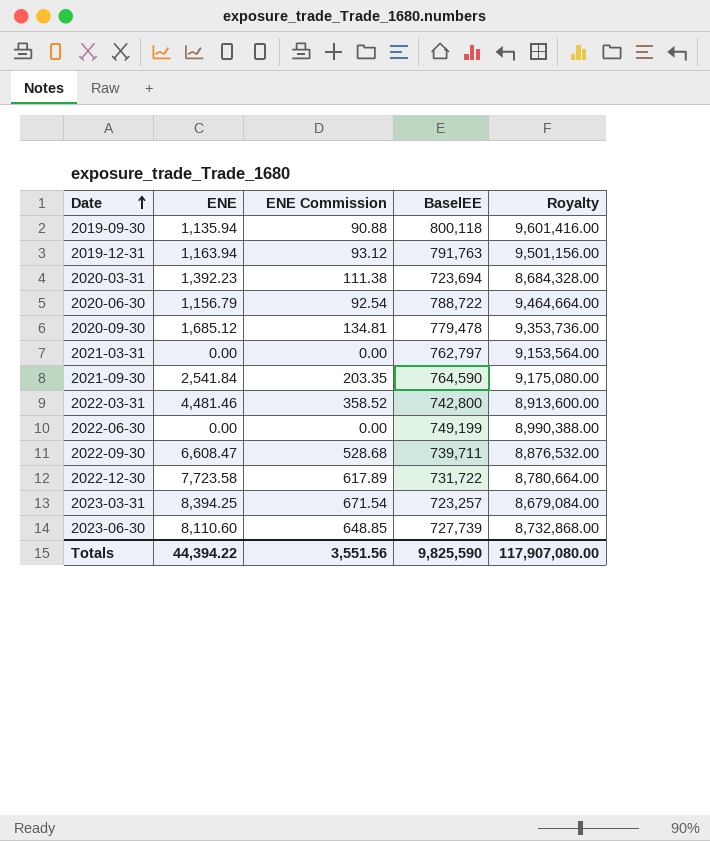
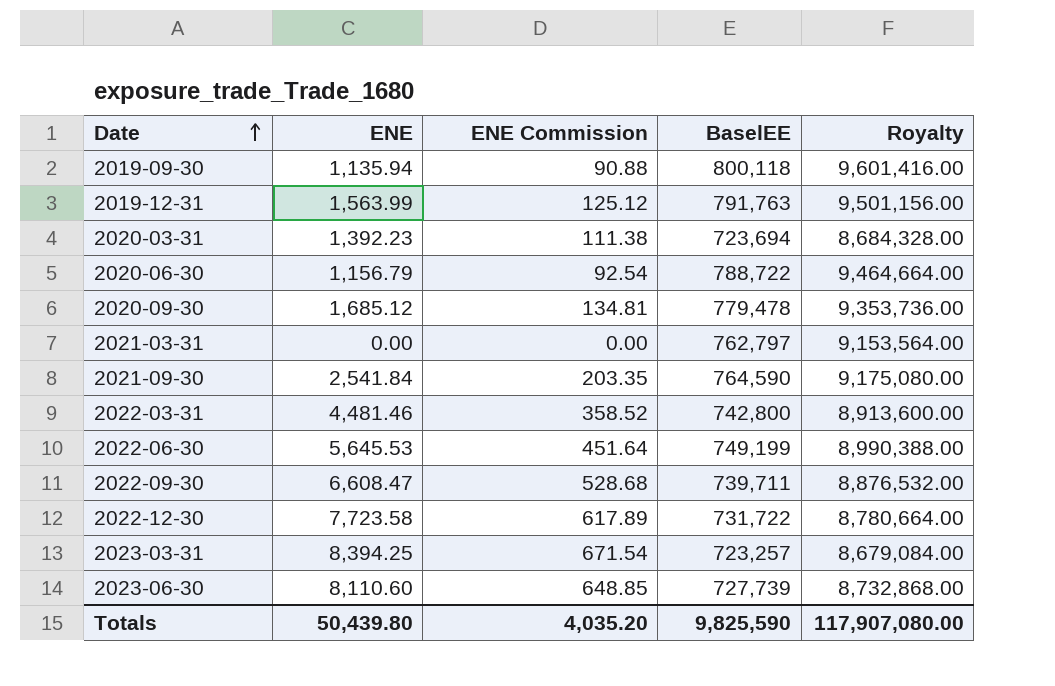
2019-12-31 | ENE: 1,163.94 -> 1,563.99
2019-12-31 | ENE Commission: 93.12 -> 125.12
2022-06-30 | ENE: 0.00 -> 5,645.53
2022-06-30 | ENE Commission: 0.00 -> 451.64
Totals | ENE: 44,394.22 -> 50,439.80
Totals | ENE Commission: 3,551.56 -> 4,035.20

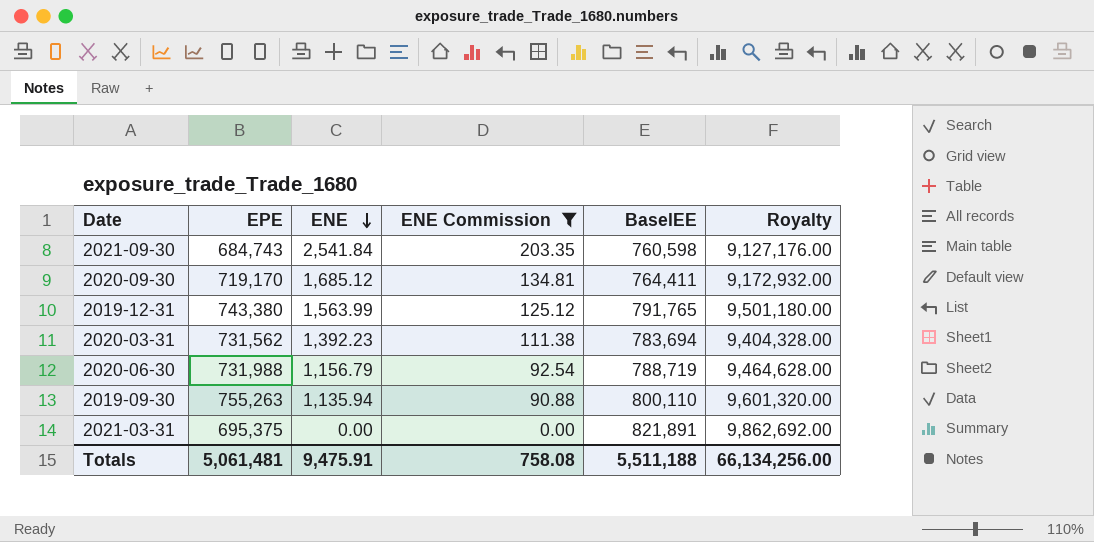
filter: none -> ENE Commission <= 203.35
row order: Date ascending -> ENE descending
column EPE | position: none -> 2
2021-09-30 | BaselEE: 764,590 -> 760,598
2021-09-30 | Royalty: 9,175,080.00 -> 9,127,176.00
2020-09-30 | BaselEE: 779,478 -> 764,411
2020-09-30 | Royalty: 9,353,736.00 -> 9,172,932.00
2019-12-31 | BaselEE: 791,763 -> 791,765
2019-12-31 | Royalty: 9,501,156.00 -> 9,501,180.00
2020-03-31 | BaselEE: 723,694 -> 783,694
2020-03-31 | Royalty: 8,684,328.00 -> 9,404,328.00
2020-06-30 | BaselEE: 788,722 -> 788,719
2020-06-30 | Royalty: 9,464,664.00 -> 9,464,628.00
2019-09-30 | BaselEE: 800,118 -> 800,110
2019-09-30 | Royalty: 9,601,416.00 -> 9,601,320.00
2021-03-31 | BaselEE: 762,797 -> 821,891
2021-03-31 | Royalty: 9,153,564.00 -> 9,862,692.00
Totals | ENE: 50,439.80 -> 9,475.91
Totals | ENE Commission: 4,035.20 -> 758.08
Totals | BaselEE: 9,825,590 -> 5,511,188
Totals | Royalty: 117,907,080.00 -> 66,134,256.00

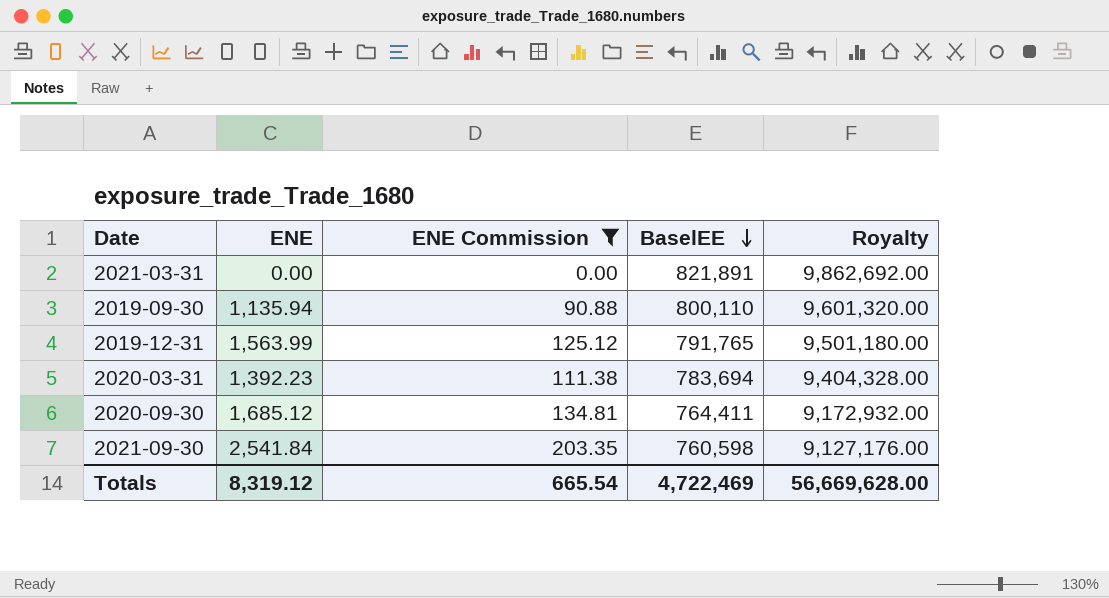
row order: ENE descending -> BaselEE descending
column EPE | position: 2 -> none
row 2020-06-30: 731,988 | 1,156.79 | 92.54 | 788,719 | 9,464,628.00 -> none
Totals | ENE: 9,475.91 -> 8,319.12
Totals | ENE Commission: 758.08 -> 665.54
Totals | BaselEE: 5,511,188 -> 4,722,469
Totals | Royalty: 66,134,256.00 -> 56,669,628.00

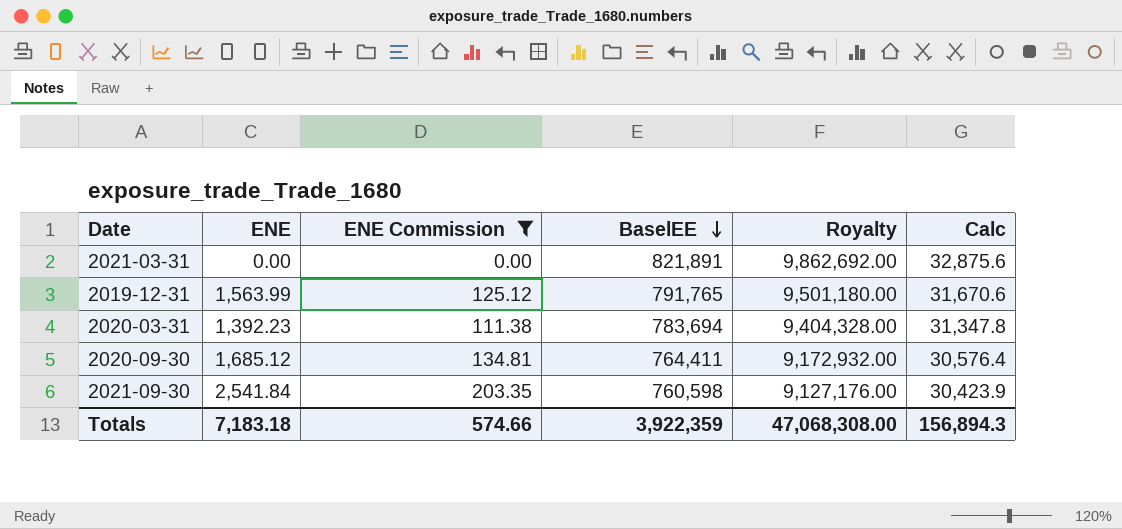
column Calc | formula: none -> [BaselEE] * 0.04
row 2019-09-30: 1,135.94 | 90.88 | 800,110 | 9,601,320.00 -> none
Totals | ENE: 8,319.12 -> 7,183.18
Totals | ENE Commission: 665.54 -> 574.66
Totals | BaselEE: 4,722,469 -> 3,922,359
Totals | Royalty: 56,669,628.00 -> 47,068,308.00

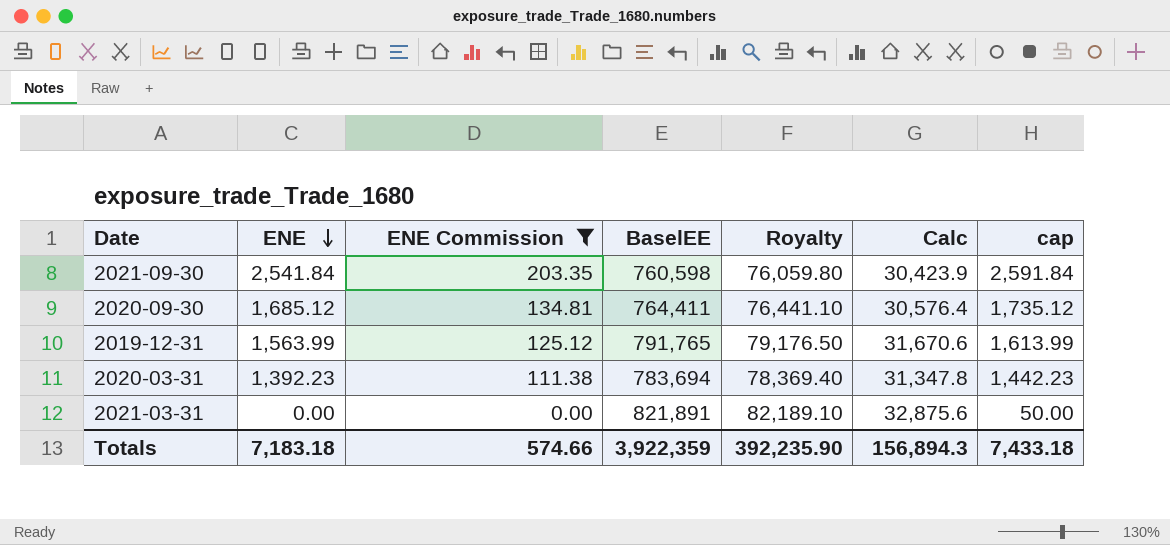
row order: BaselEE descending -> ENE descending
column Royalty | formula: [BaselEE] * 12 -> [BaselEE] * 0.1
column cap | formula: none -> [ENE] + 50
Totals | Royalty: 47,068,308.00 -> 392,235.90

